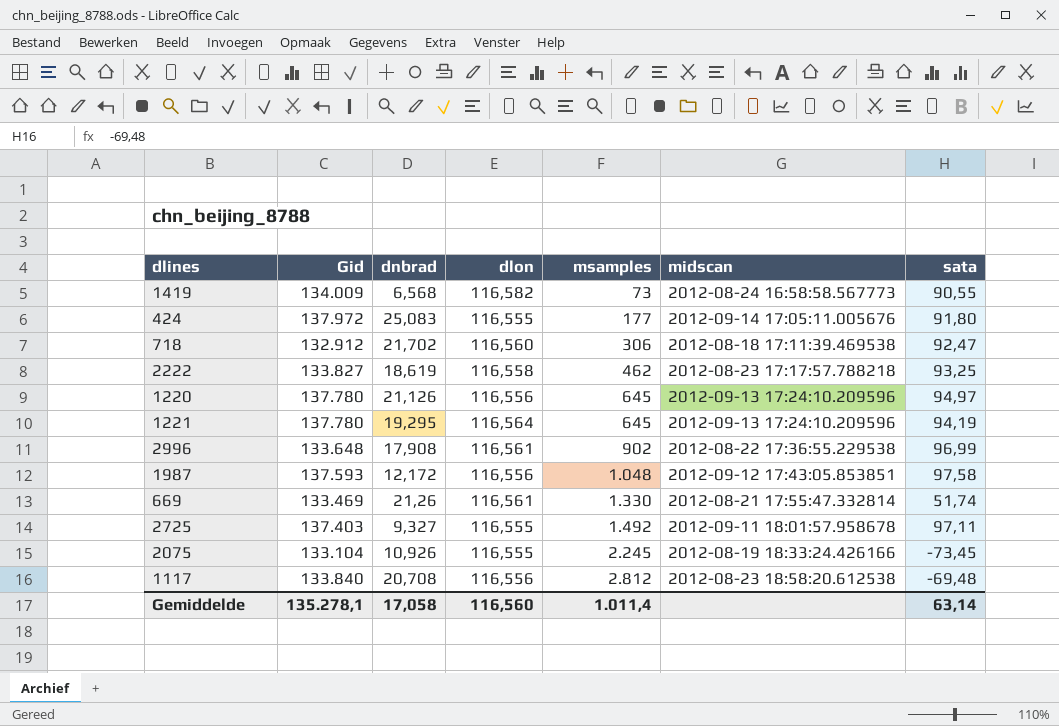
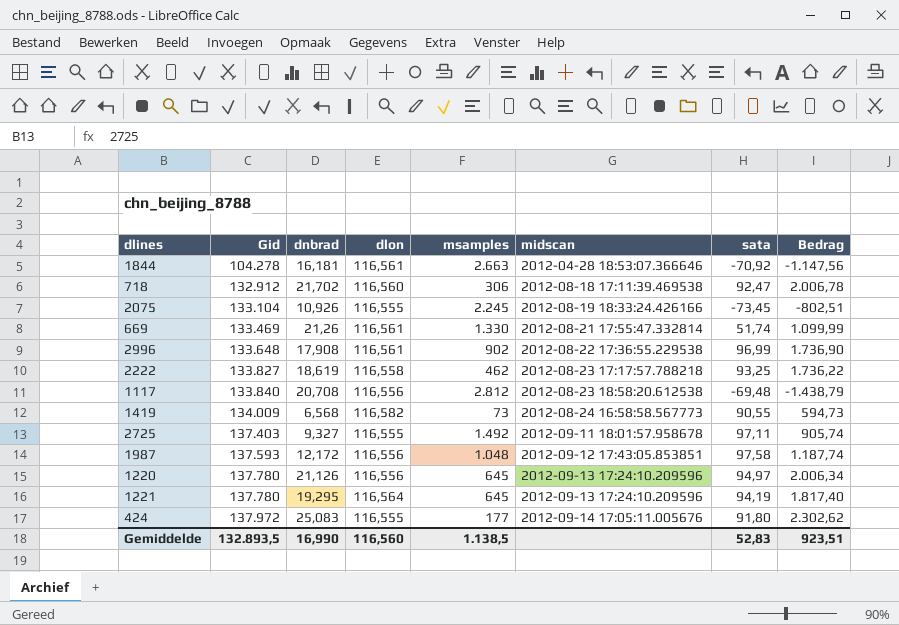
row order: msamples ascending -> Gid ascending
column Bedrag | formula: none -> [dnbrad] * [sata]
row 1844: none -> 104.278 | 16,181 | 116,561 | 2.663 | 2012-04-28 18:53:07.366646 | -70,92 | -1.147,56
Gemiddelde | Gid: 135.278,1 -> 132.893,5
Gemiddelde | dnbrad: 17,058 -> 16,990
Gemiddelde | msamples: 1.011,4 -> 1.138,5
Gemiddelde | sata: 63,14 -> 52,83

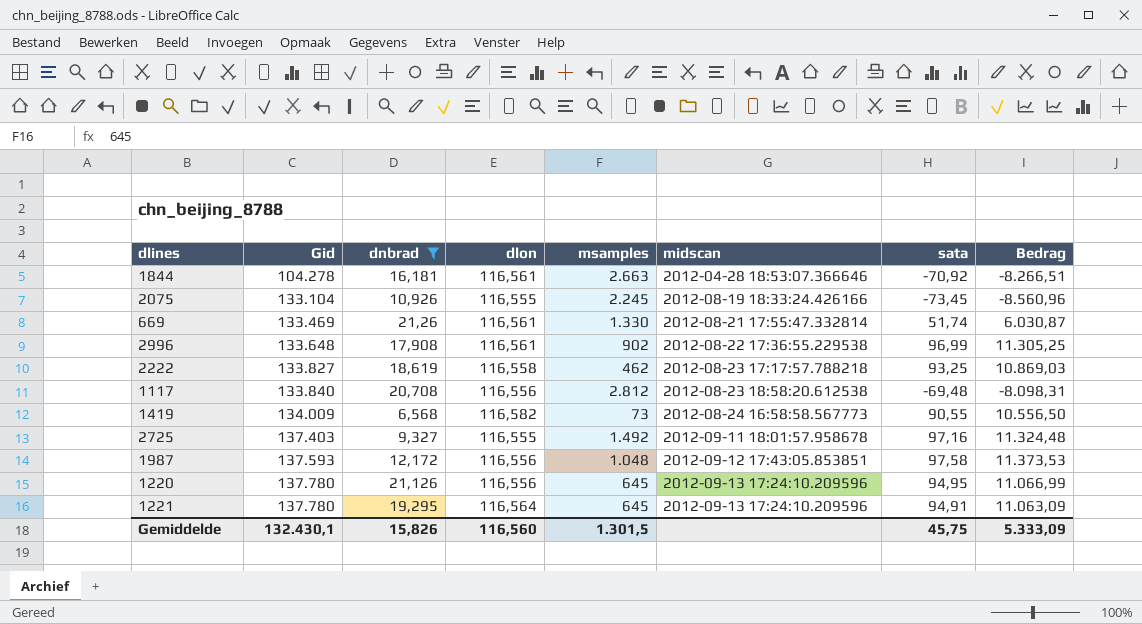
filter: none -> dnbrad <= 21,26
column Bedrag | formula: [dnbrad] * [sata] -> [dlon] * [sata]
2725 | sata: 97,11 -> 97,16
1220 | sata: 94,97 -> 94,95
1221 | sata: 94,19 -> 94,91
Gemiddelde | Gid: 132.893,5 -> 132.430,1
Gemiddelde | dnbrad: 16,990 -> 15,826
Gemiddelde | msamples: 1.138,5 -> 1.301,5
Gemiddelde | sata: 52,83 -> 45,75
Gemiddelde | Bedrag: 923,51 -> 5.333,09

